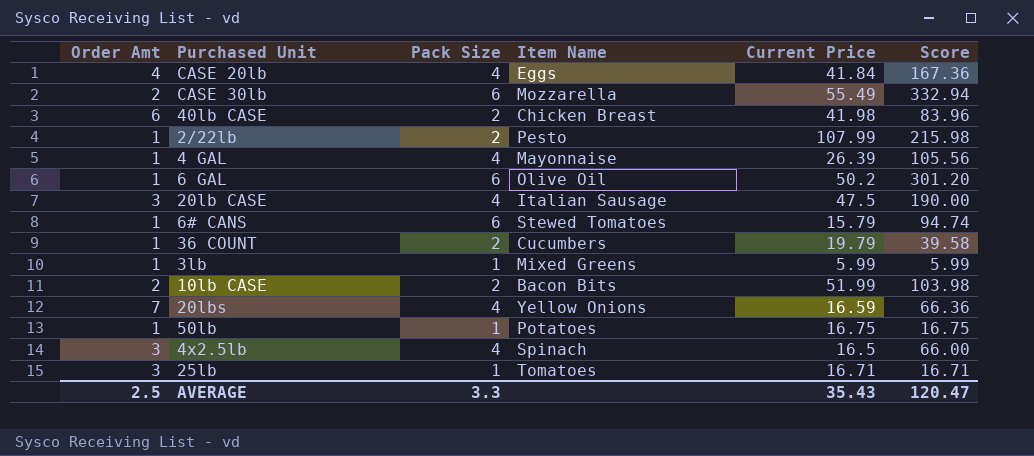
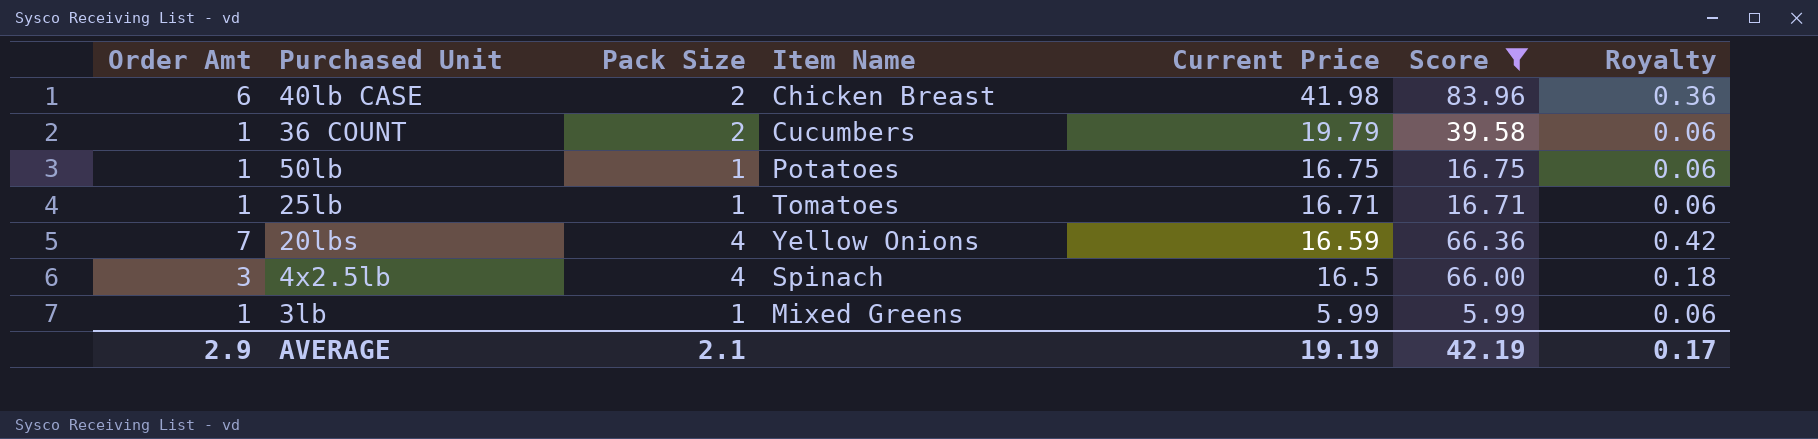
filter: none -> Score <= 83.96
row order: none -> Current Price descending
column Royalty | formula: none -> [Order Amt] * 0.06
25lb | Order Amt: 3 -> 1
AVERAGE | Order Amt: 2.5 -> 2.9
AVERAGE | Pack Size: 3.3 -> 2.1
AVERAGE | Current Price: 35.43 -> 19.19
AVERAGE | Score: 120.47 -> 42.19

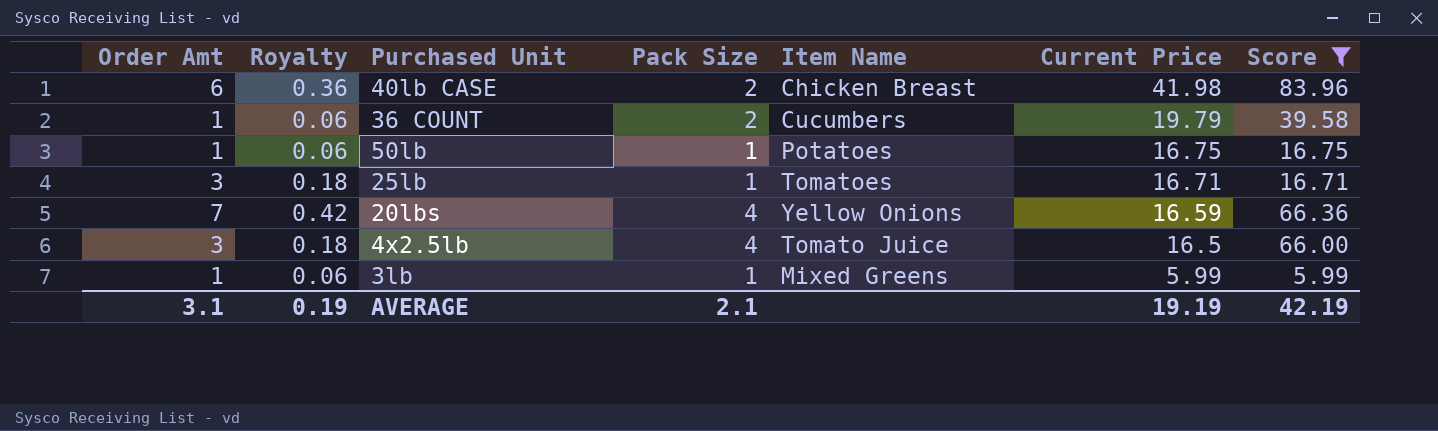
column Royalty | position: 7 -> 2
25lb | Order Amt: 1 -> 3
25lb | Royalty: 0.06 -> 0.18
4x2.5lb | Item Name: Spinach -> Tomato Juice
AVERAGE | Order Amt: 2.9 -> 3.1
AVERAGE | Royalty: 0.17 -> 0.19

